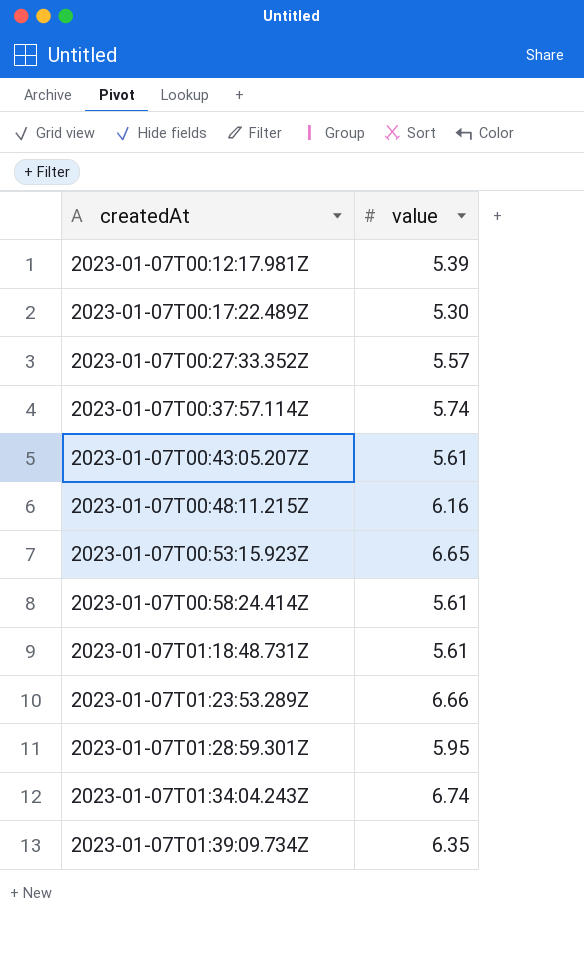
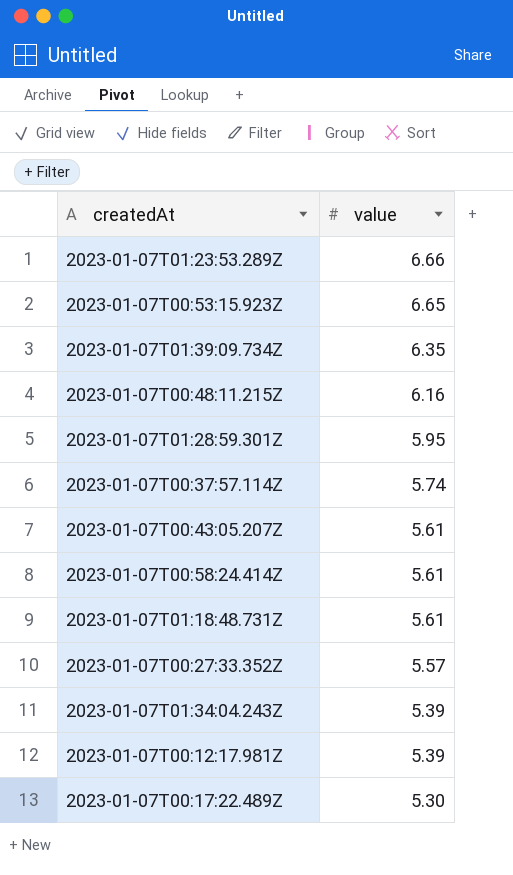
row order: createdAt ascending -> value descending
2023-01-07T01:34:04.243Z | value: 6.74 -> 5.39

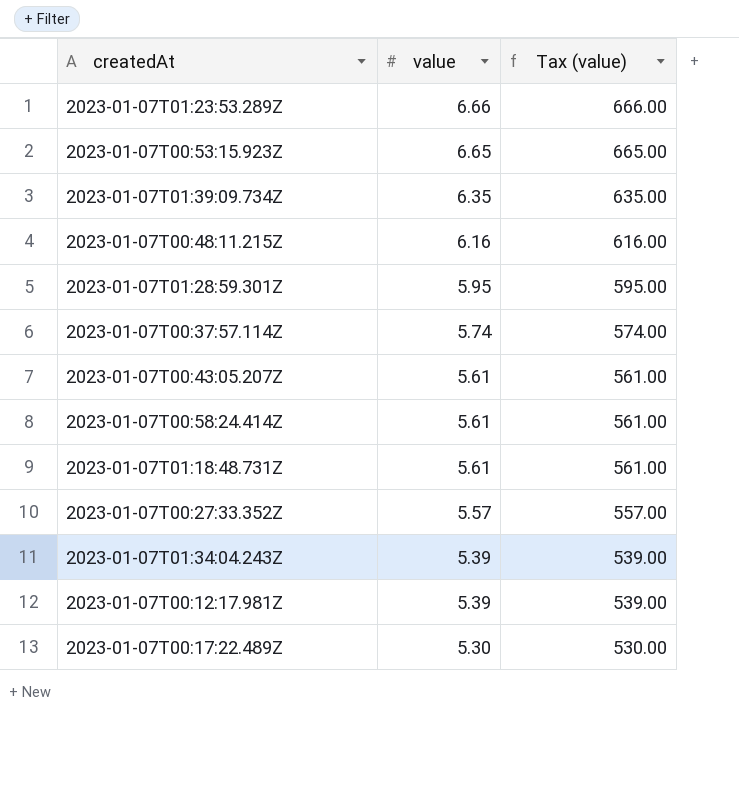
column Tax (value) | formula: none -> [value] * 100

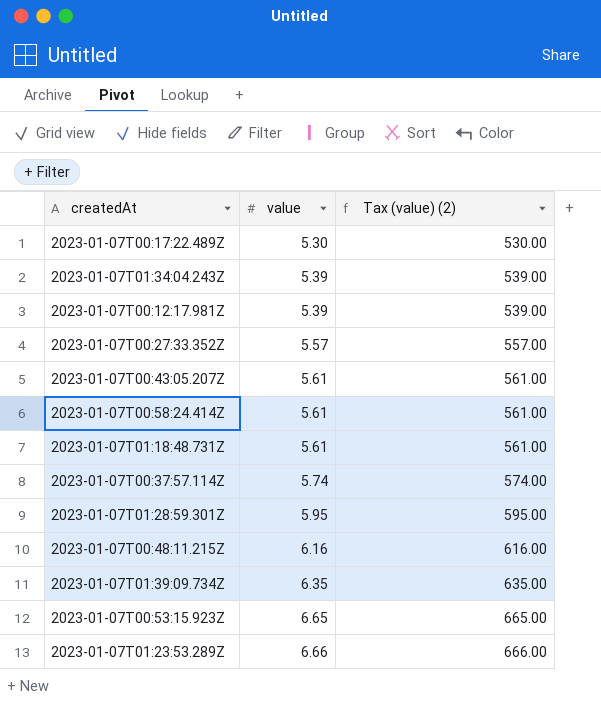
row order: value descending -> value ascending
column name: Tax (value) -> Tax (value) (2)

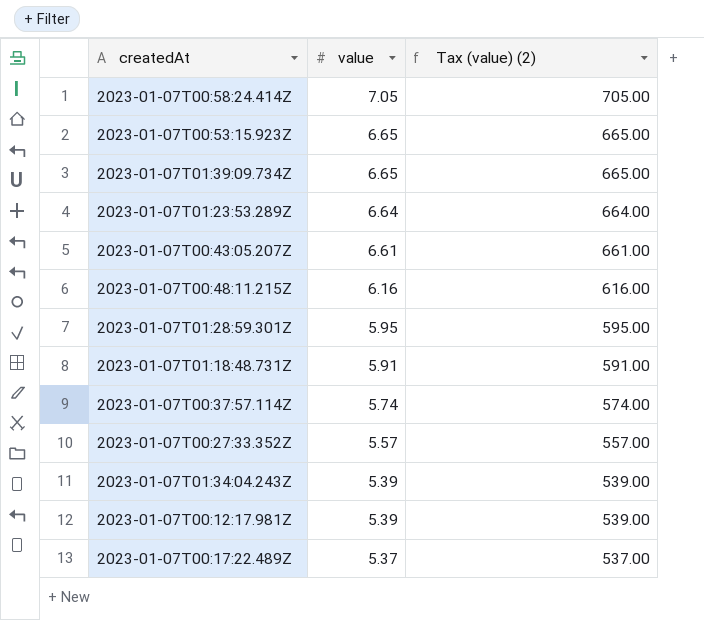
row order: value ascending -> value descending
2023-01-07T00:58:24.414Z | value: 5.61 -> 7.05
2023-01-07T00:58:24.414Z | Tax (value) (2): 561.00 -> 705.00
2023-01-07T01:39:09.734Z | value: 6.35 -> 6.65
2023-01-07T01:39:09.734Z | Tax (value) (2): 635.00 -> 665.00
2023-01-07T01:23:53.289Z | value: 6.66 -> 6.64
2023-01-07T01:23:53.289Z | Tax (value) (2): 666.00 -> 664.00
2023-01-07T00:43:05.207Z | value: 5.61 -> 6.61
2023-01-07T00:43:05.207Z | Tax (value) (2): 561.00 -> 661.00
2023-01-07T01:18:48.731Z | value: 5.61 -> 5.91
2023-01-07T01:18:48.731Z | Tax (value) (2): 561.00 -> 591.00
2023-01-07T00:17:22.489Z | value: 5.30 -> 5.37
2023-01-07T00:17:22.489Z | Tax (value) (2): 530.00 -> 537.00

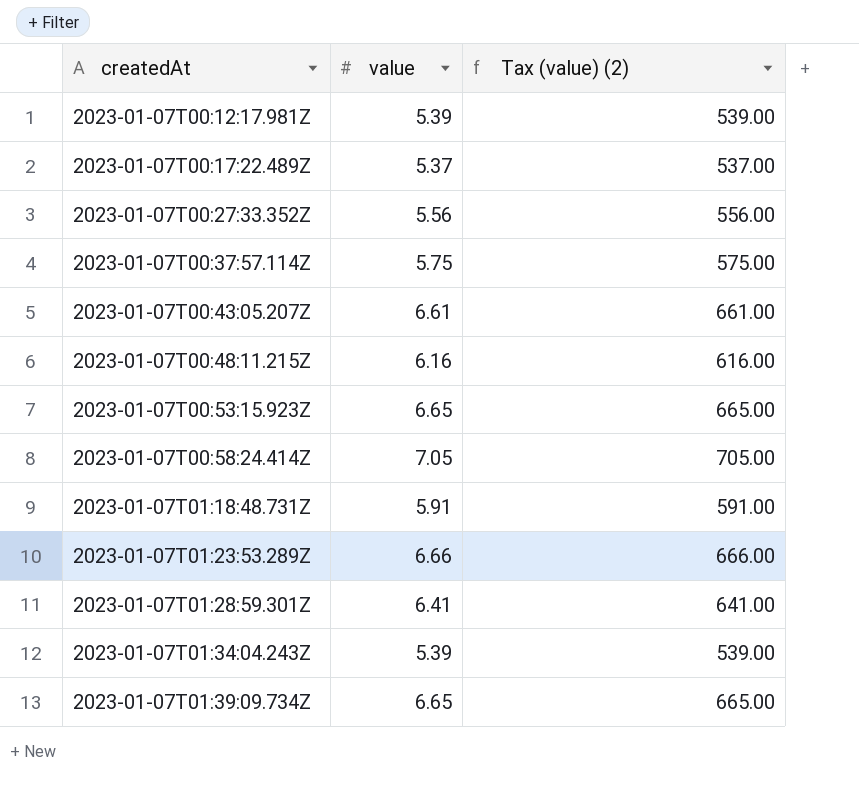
row order: value descending -> createdAt ascending
2023-01-07T00:27:33.352Z | value: 5.57 -> 5.56
2023-01-07T00:27:33.352Z | Tax (value) (2): 557.00 -> 556.00
2023-01-07T00:37:57.114Z | value: 5.74 -> 5.75
2023-01-07T00:37:57.114Z | Tax (value) (2): 574.00 -> 575.00
2023-01-07T01:23:53.289Z | value: 6.64 -> 6.66
2023-01-07T01:23:53.289Z | Tax (value) (2): 664.00 -> 666.00
2023-01-07T01:28:59.301Z | value: 5.95 -> 6.41
2023-01-07T01:28:59.301Z | Tax (value) (2): 595.00 -> 641.00

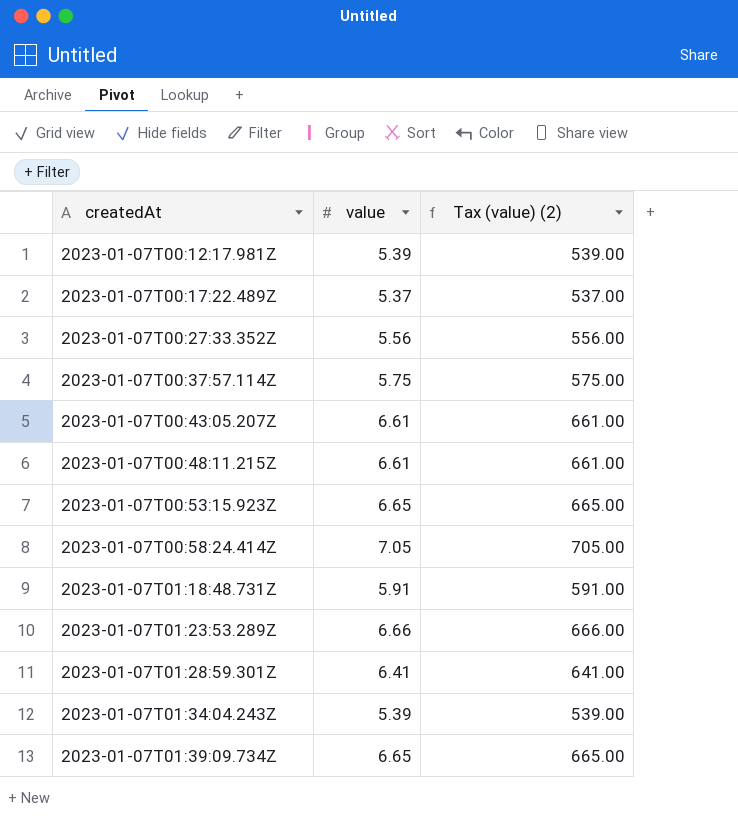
2023-01-07T00:48:11.215Z | value: 6.16 -> 6.61
2023-01-07T00:48:11.215Z | Tax (value) (2): 616.00 -> 661.00

